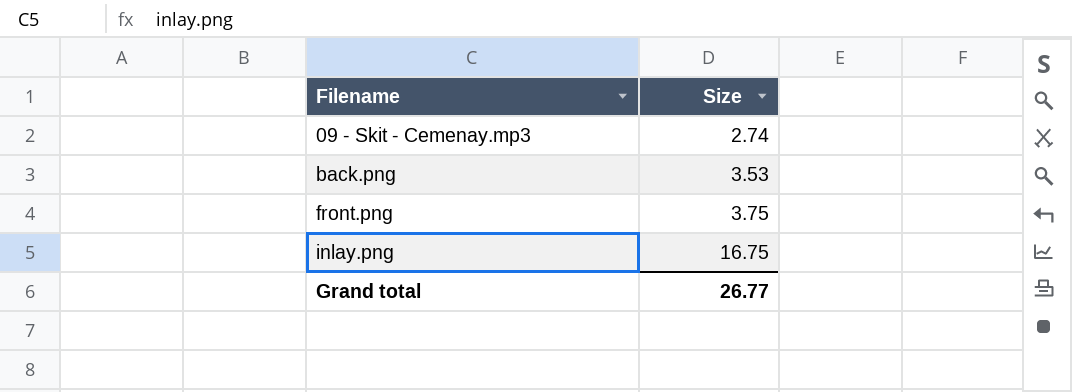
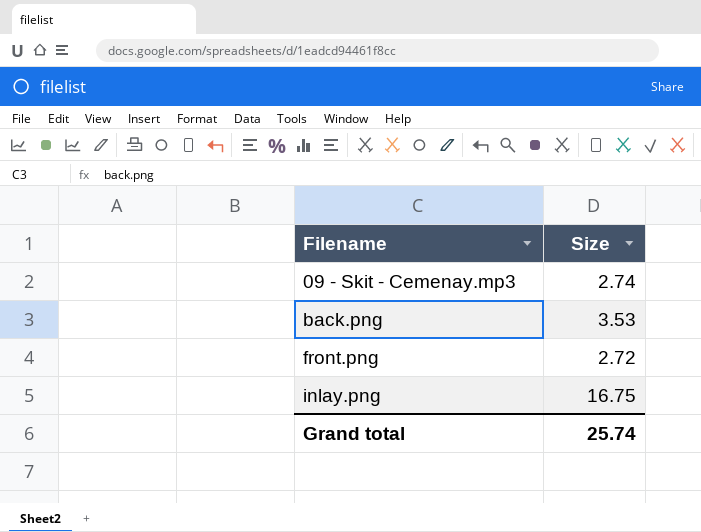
front.png | Size: 3.75 -> 2.72
Grand total | Size: 26.77 -> 25.74

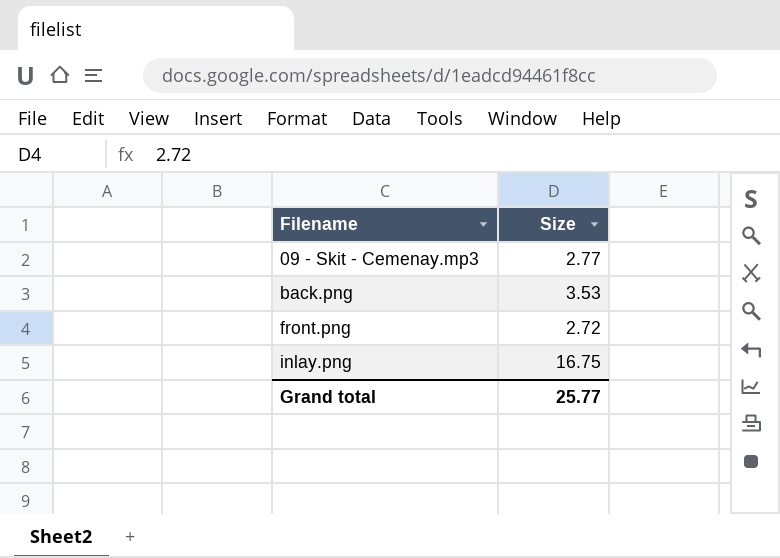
09 - Skit - Cemenay.mp3 | Size: 2.74 -> 2.77
Grand total | Size: 25.74 -> 25.77

